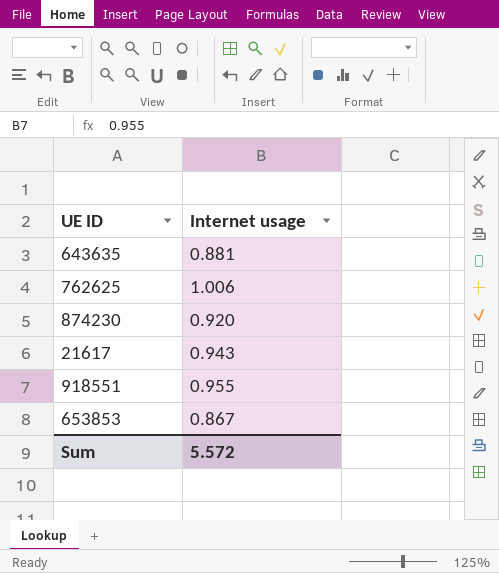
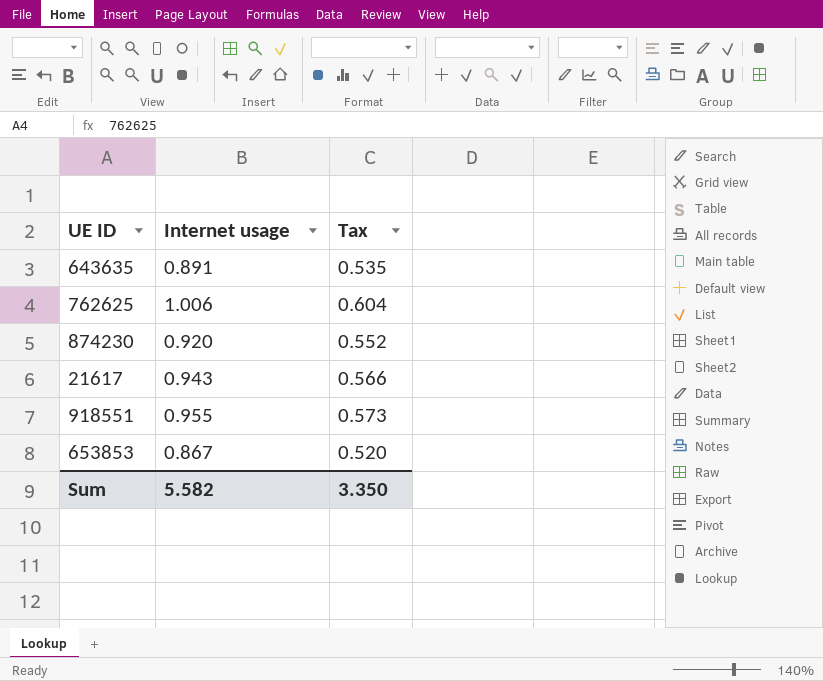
column Tax | formula: none -> [Internet usage] * 0.6
643635 | Internet usage: 0.881 -> 0.891
Sum | Internet usage: 5.572 -> 5.582

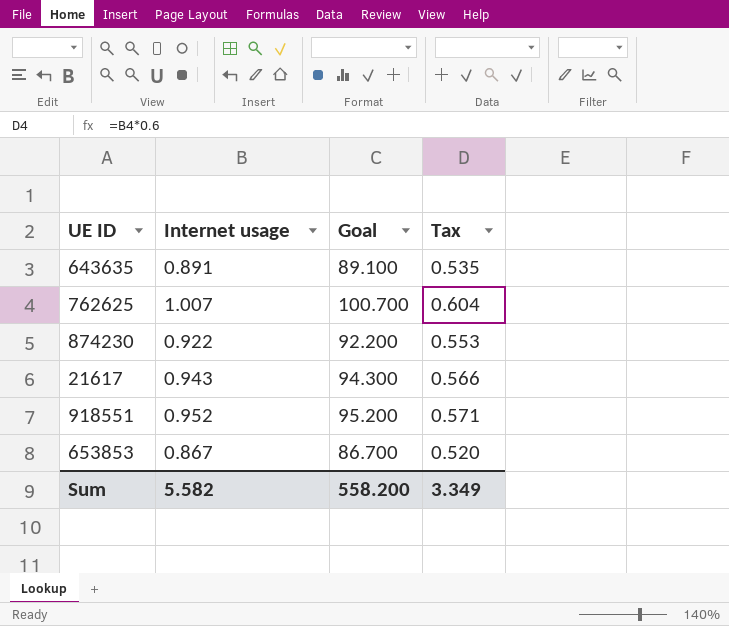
column Goal | formula: none -> [Internet usage] * 100
762625 | Internet usage: 1.006 -> 1.007
874230 | Internet usage: 0.920 -> 0.922
874230 | Tax: 0.552 -> 0.553
918551 | Internet usage: 0.955 -> 0.952
918551 | Tax: 0.573 -> 0.571
Sum | Tax: 3.350 -> 3.349

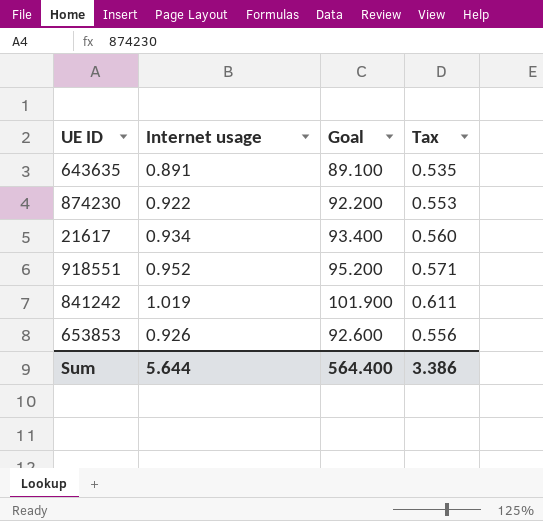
row 762625: 1.007 | 100.700 | 0.604 -> none
21617 | Internet usage: 0.943 -> 0.934
21617 | Goal: 94.300 -> 93.400
21617 | Tax: 0.566 -> 0.560
row 841242: none -> 1.019 | 101.900 | 0.611
653853 | Internet usage: 0.867 -> 0.926
653853 | Goal: 86.700 -> 92.600
653853 | Tax: 0.520 -> 0.556
Sum | Internet usage: 5.582 -> 5.644
Sum | Goal: 558.200 -> 564.400
Sum | Tax: 3.349 -> 3.386

